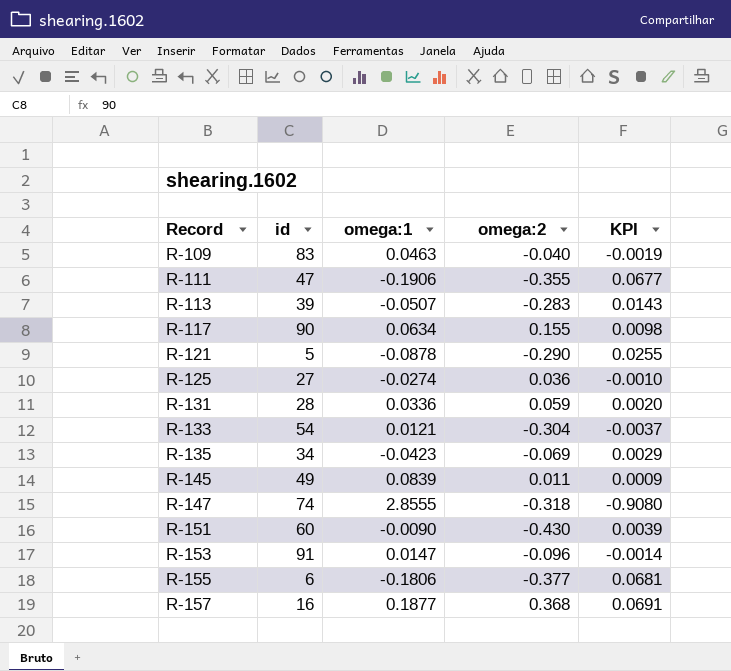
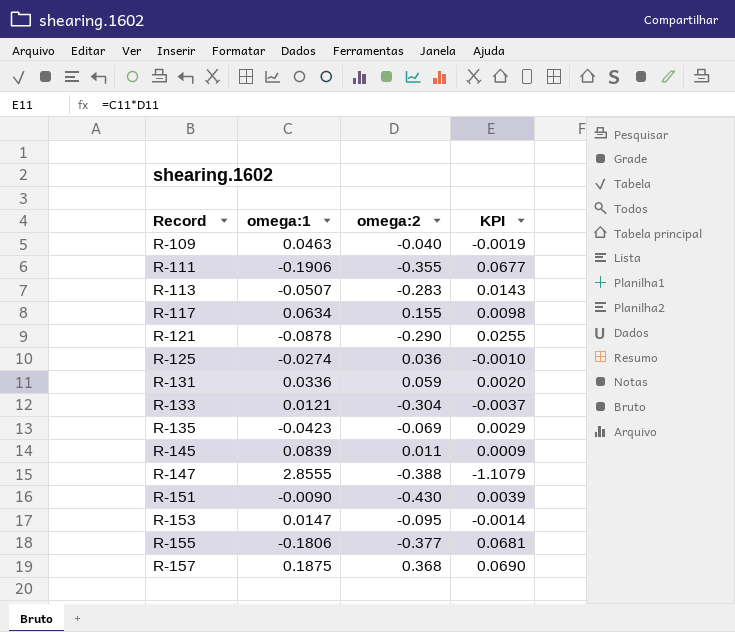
column id | position: 2 -> none
R-147 | omega:2: -0.318 -> -0.388
R-147 | KPI: -0.9080 -> -1.1079
R-153 | omega:2: -0.096 -> -0.095
R-157 | omega:1: 0.1877 -> 0.1875
R-157 | KPI: 0.0691 -> 0.0690

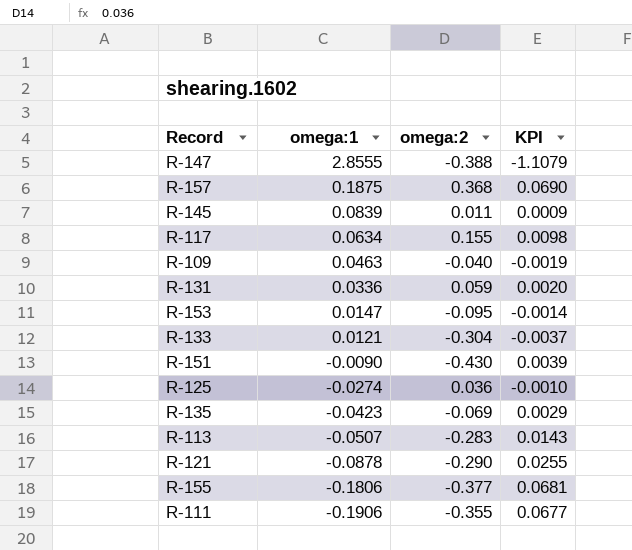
row order: Record ascending -> omega:1 descending

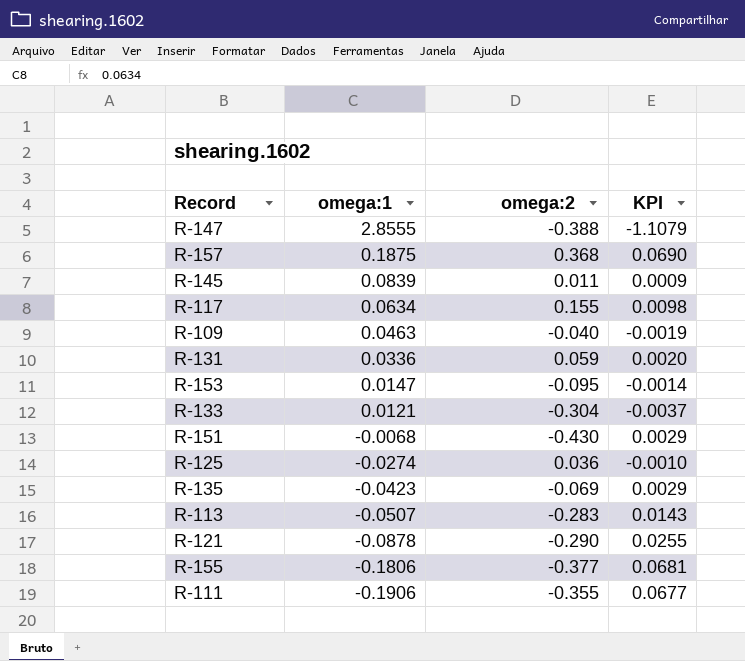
R-151 | omega:1: -0.0090 -> -0.0068
R-151 | KPI: 0.0039 -> 0.0029

